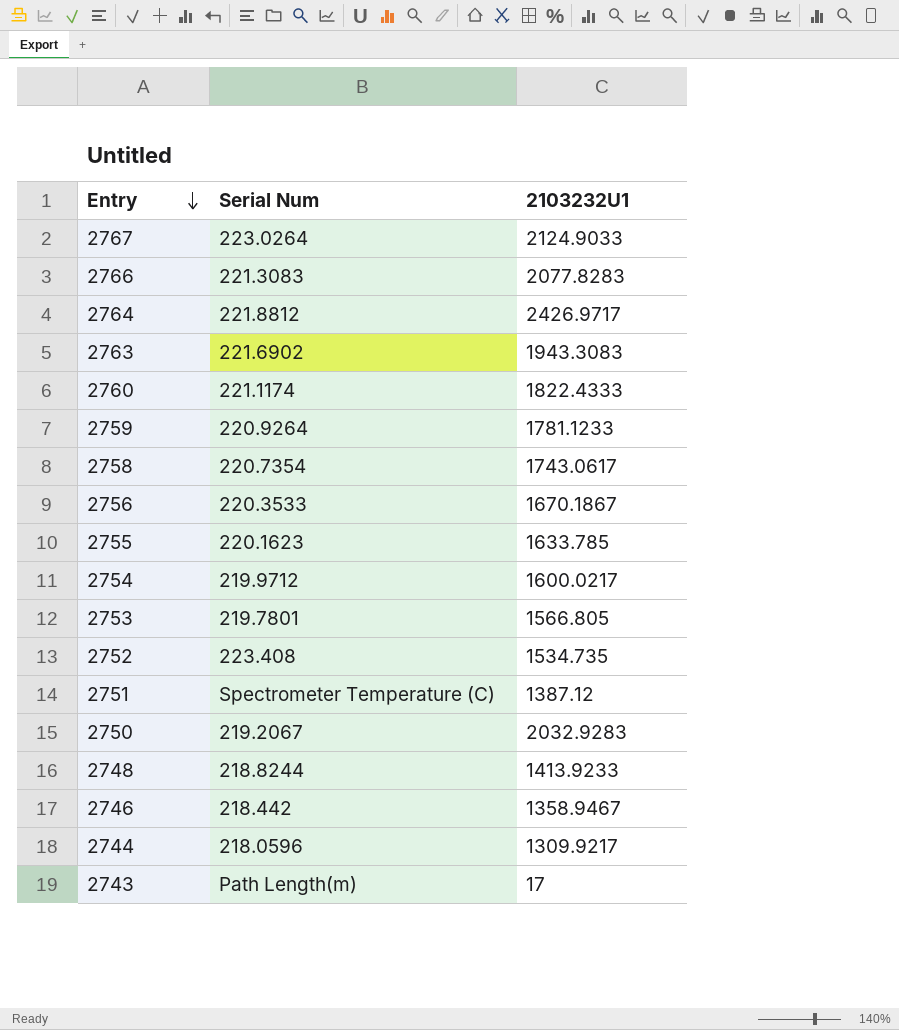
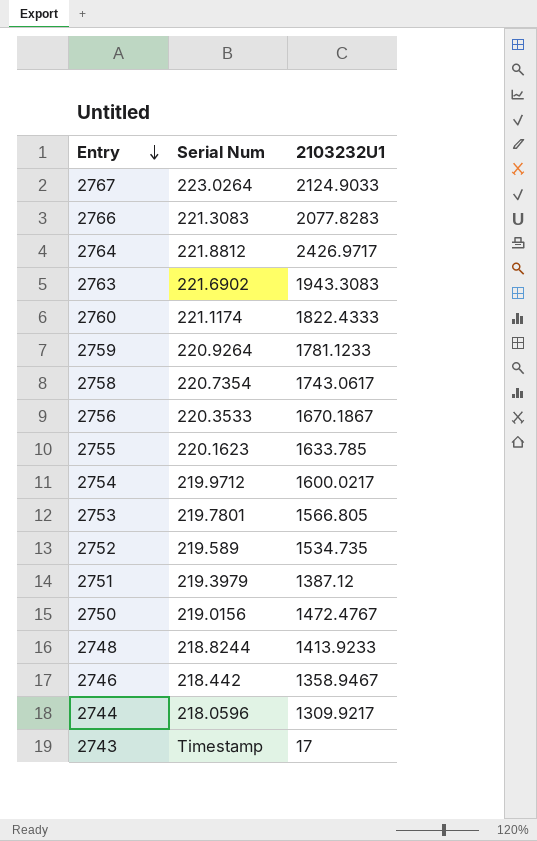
2752 | Serial Num: 223.408 -> 219.589
2751 | Serial Num: Spectrometer Temperature (C) -> 219.3979
2750 | Serial Num: 219.2067 -> 219.0156
2750 | 2103232U1: 2032.9283 -> 1472.4767
2743 | Serial Num: Path Length(m) -> Timestamp

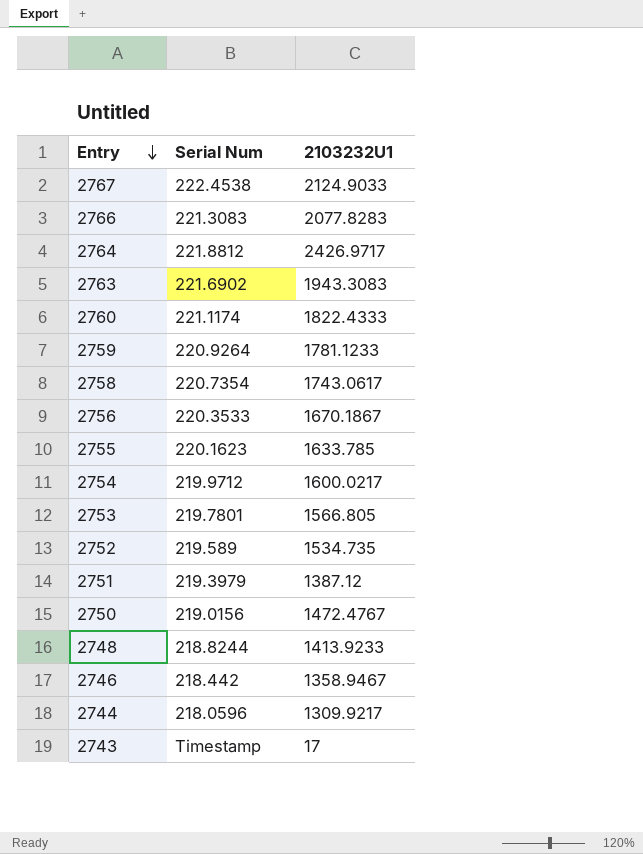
2767 | Serial Num: 223.0264 -> 222.4538

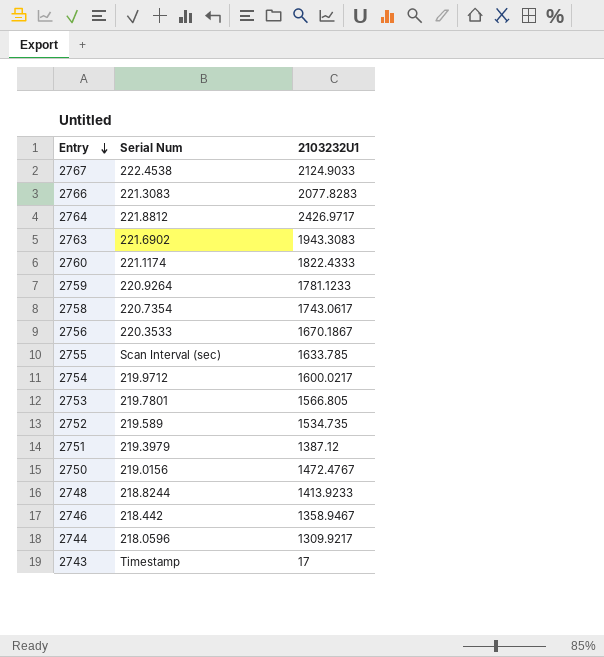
2755 | Serial Num: 220.1623 -> Scan Interval (sec)

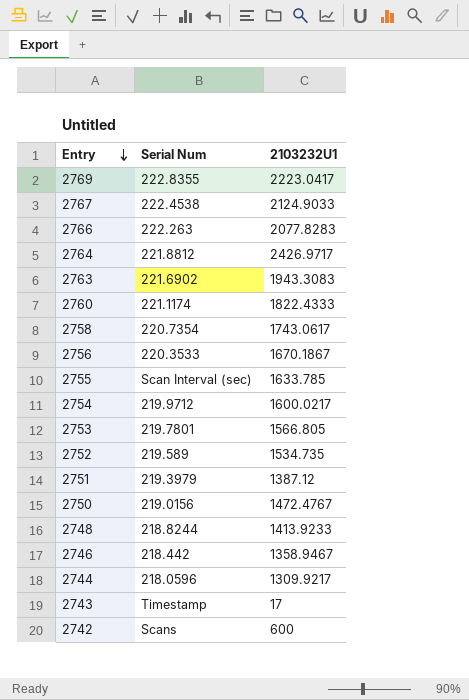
row 2759: 220.9264 | 1781.1233 -> none
row 2769: none -> 222.8355 | 2223.0417
2766 | Serial Num: 221.3083 -> 222.263
row 2742: none -> Scans | 600

